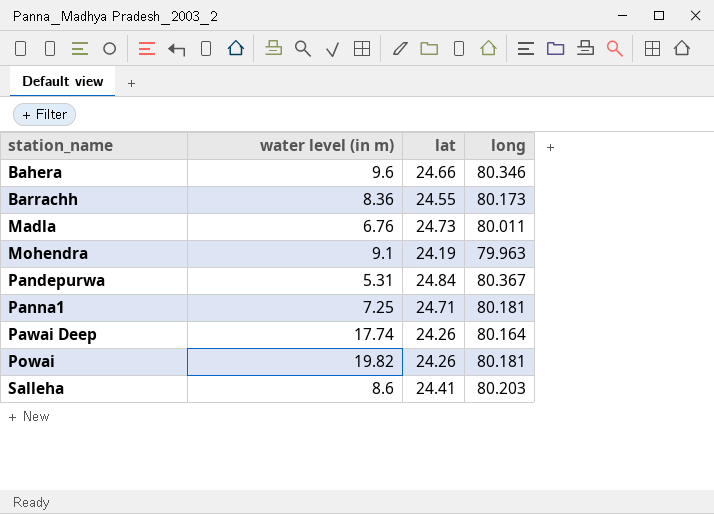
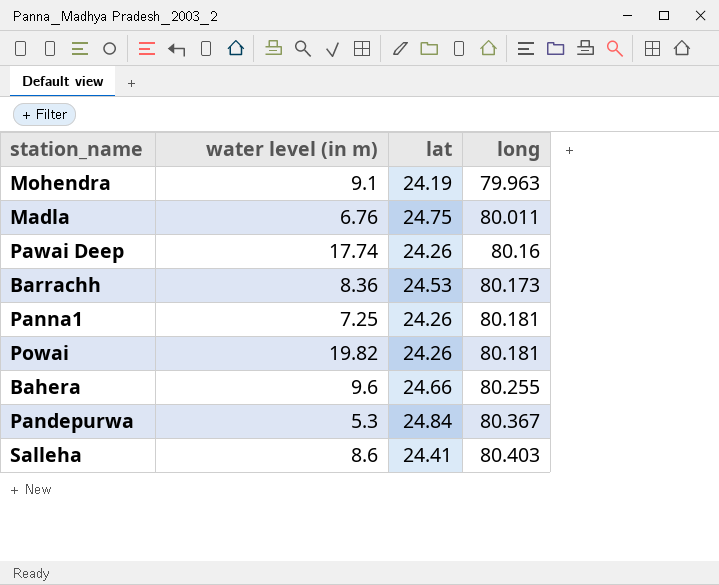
row order: station_name ascending -> long ascending
Madla | lat: 24.73 -> 24.75
Pawai Deep | long: 80.164 -> 80.16
Barrachh | lat: 24.55 -> 24.53
Panna1 | lat: 24.71 -> 24.26
Bahera | long: 80.346 -> 80.255
Pandepurwa | water level (in m): 5.31 -> 5.3
Salleha | long: 80.203 -> 80.403

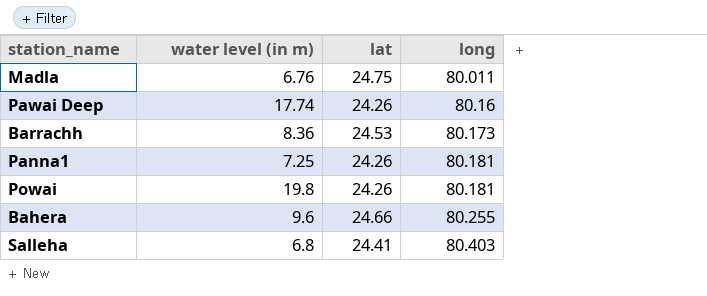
row Mohendra: 9.1 | 24.19 | 79.963 -> none
row Pandepurwa: 5.3 | 24.84 | 80.367 -> none
Powai | water level (in m): 19.82 -> 19.8
Salleha | water level (in m): 8.6 -> 6.8

